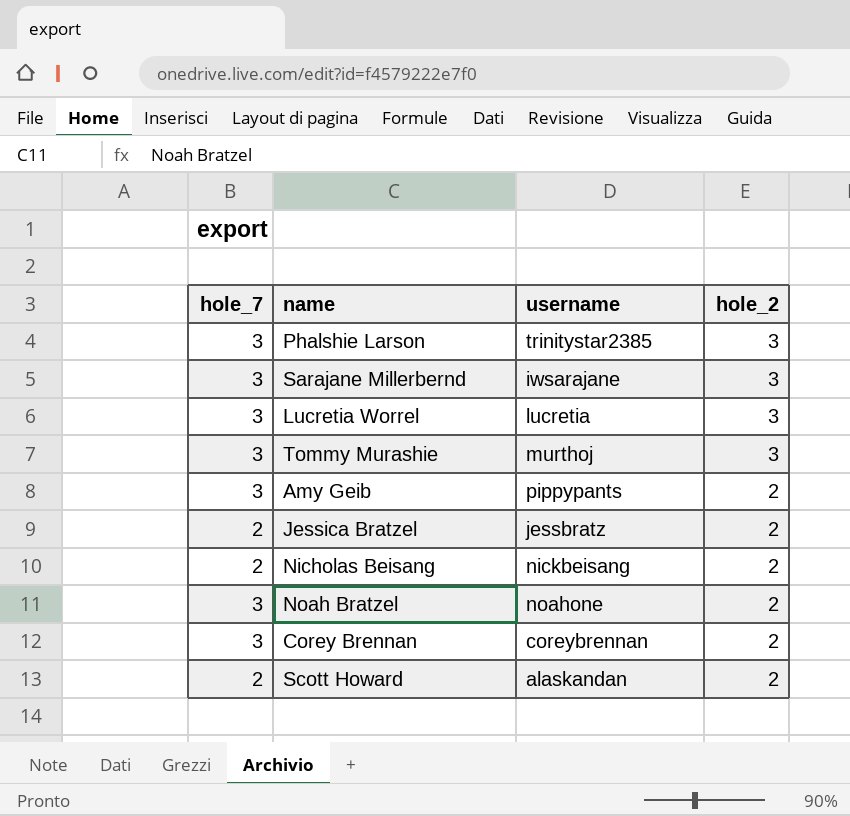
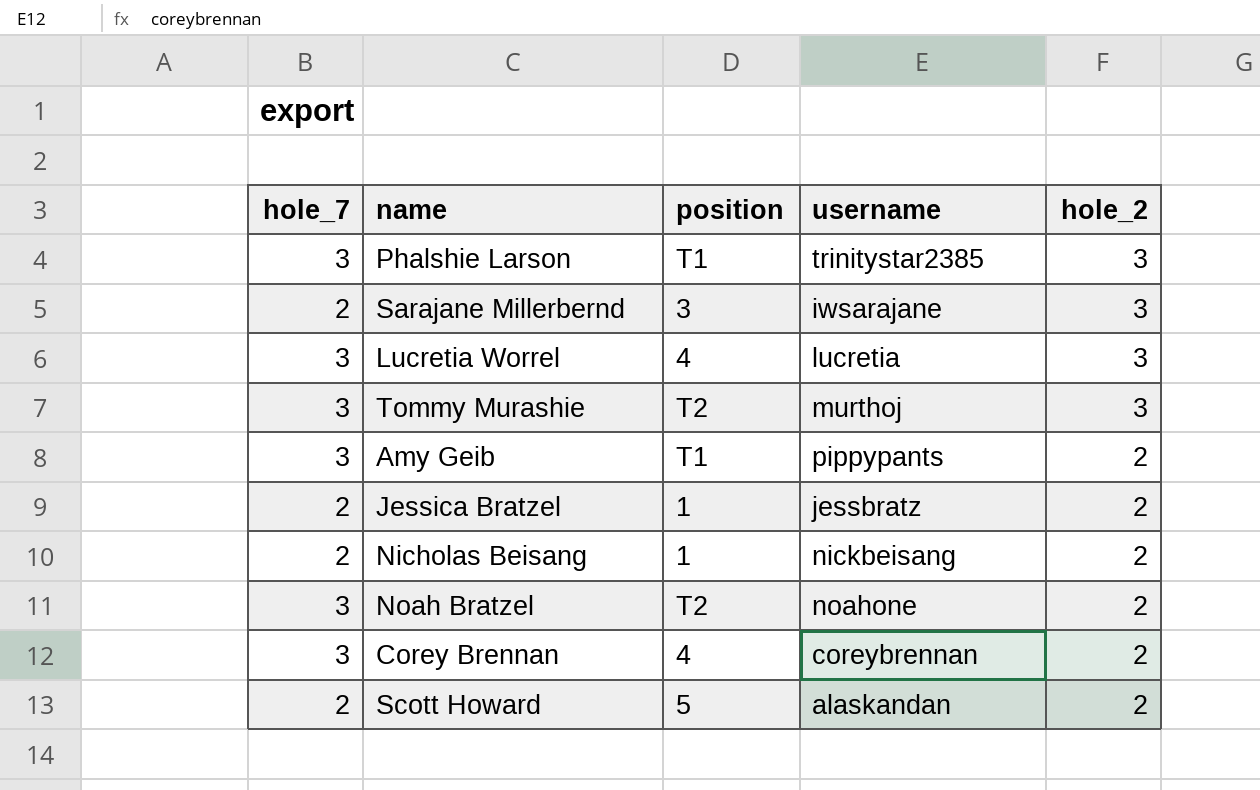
column position | position: none -> 3
Sarajane Millerbernd | hole_7: 3 -> 2

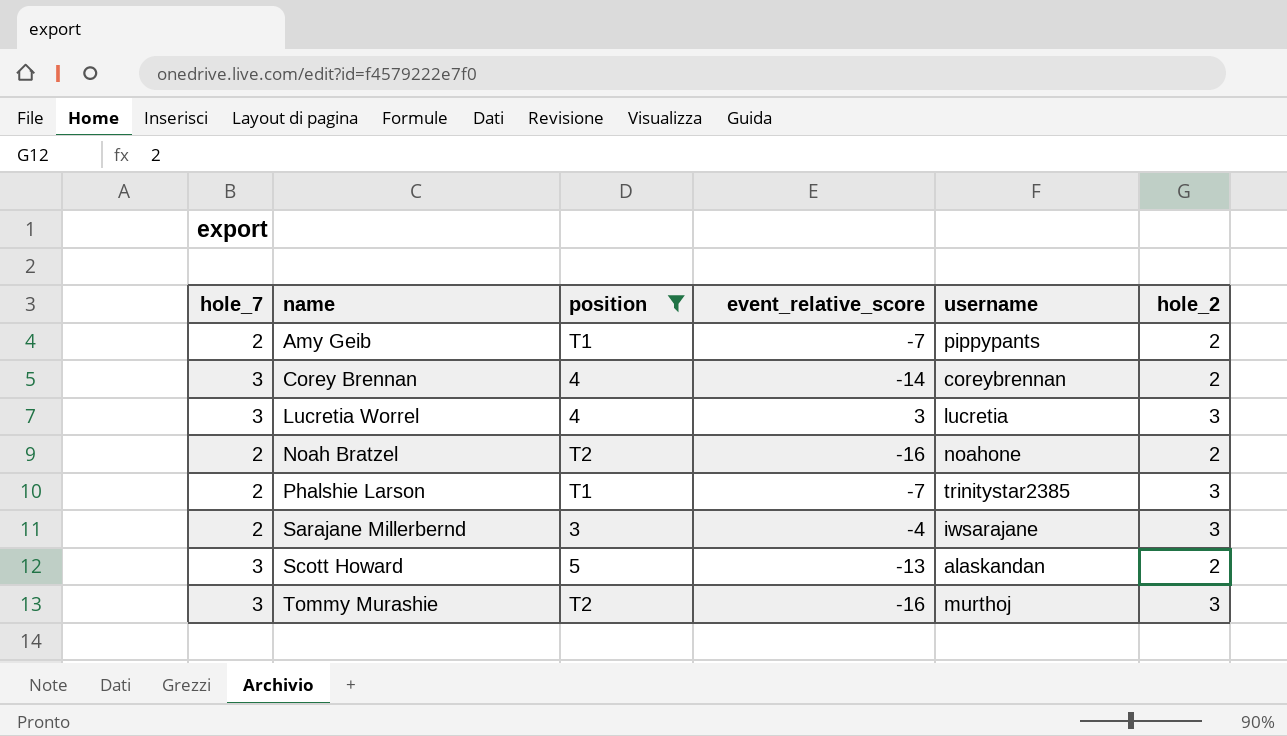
filter: none -> position != 1
row order: hole_2 descending -> name ascending
column event_relative_score | position: none -> 4
Amy Geib | hole_7: 3 -> 2
Noah Bratzel | hole_7: 3 -> 2
Phalshie Larson | hole_7: 3 -> 2
Scott Howard | hole_7: 2 -> 3

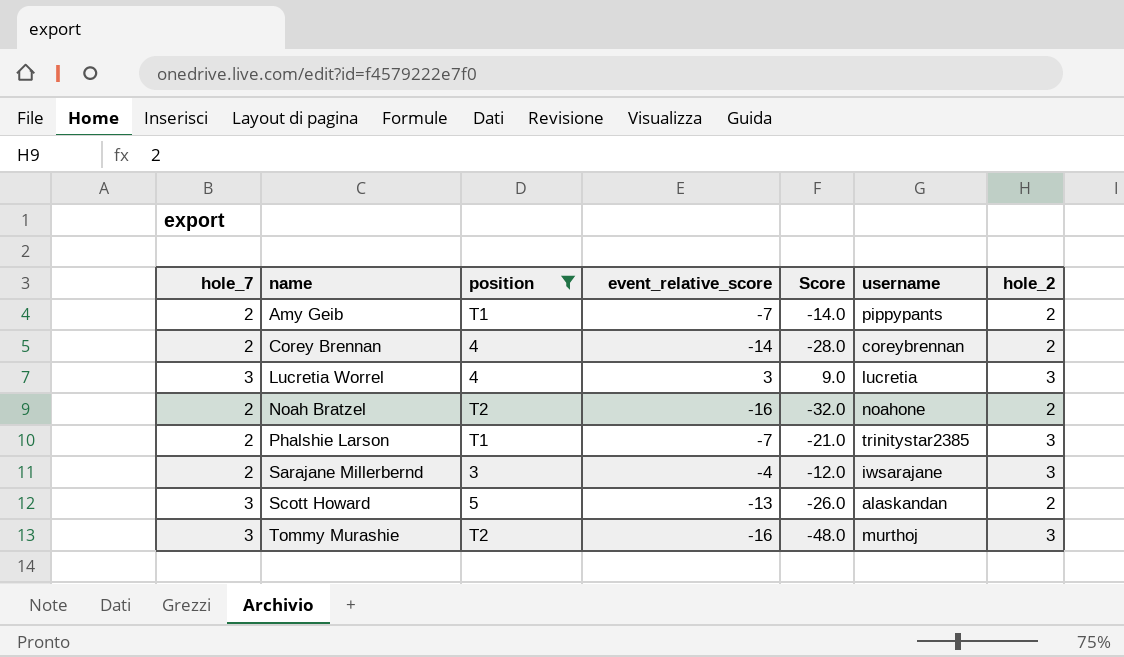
column Score | formula: none -> [event_relative_score] * [hole_2]
Corey Brennan | hole_7: 3 -> 2

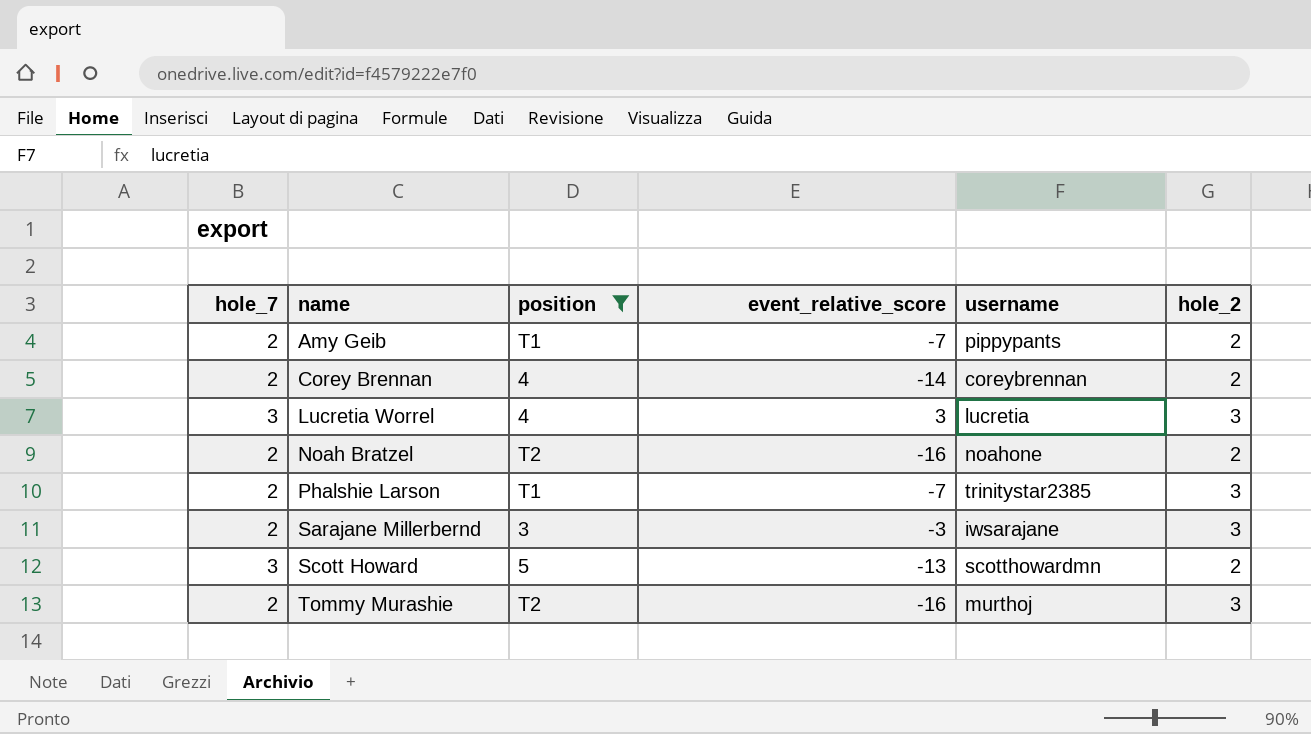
column Score | formula: [event_relative_score] * [hole_2] -> none
Sarajane Millerbernd | event_relative_score: -4 -> -3
Scott Howard | username: alaskandan -> scotthowardmn
Tommy Murashie | hole_7: 3 -> 2

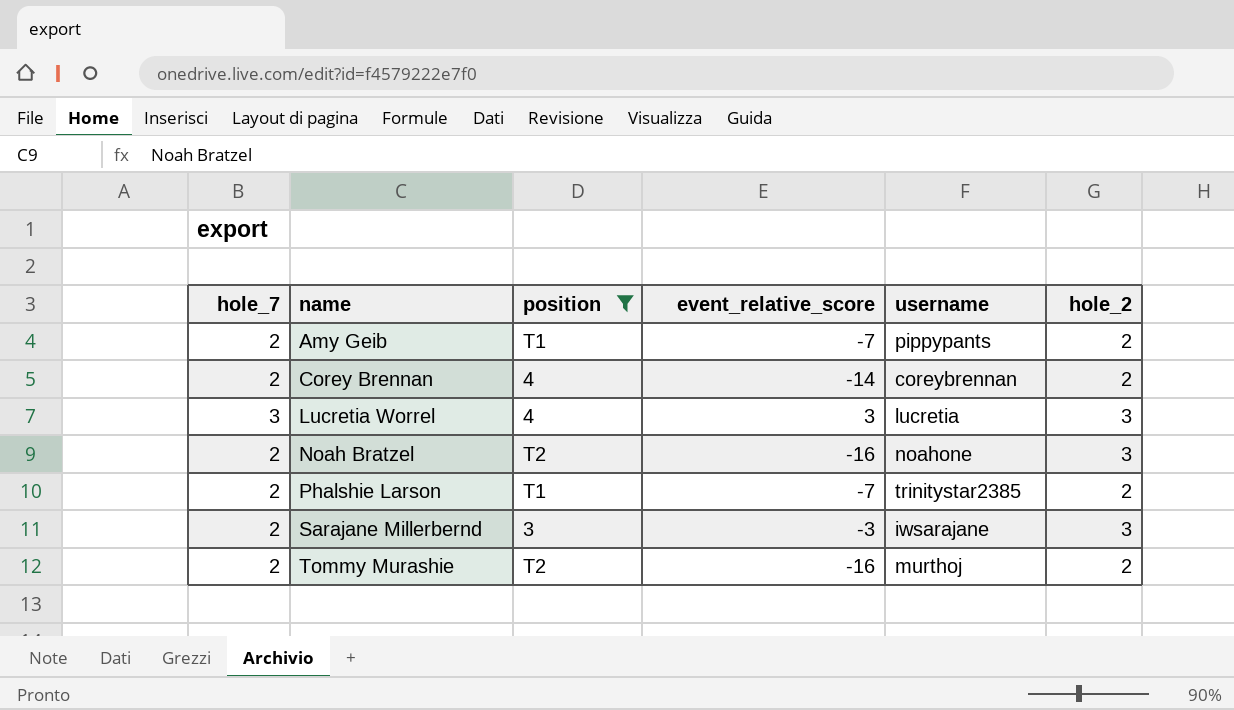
row Scott Howard: 3 | 5 | -13 | scotthowardmn | 2 -> none
Noah Bratzel | hole_2: 2 -> 3
Phalshie Larson | hole_2: 3 -> 2
Tommy Murashie | hole_2: 3 -> 2

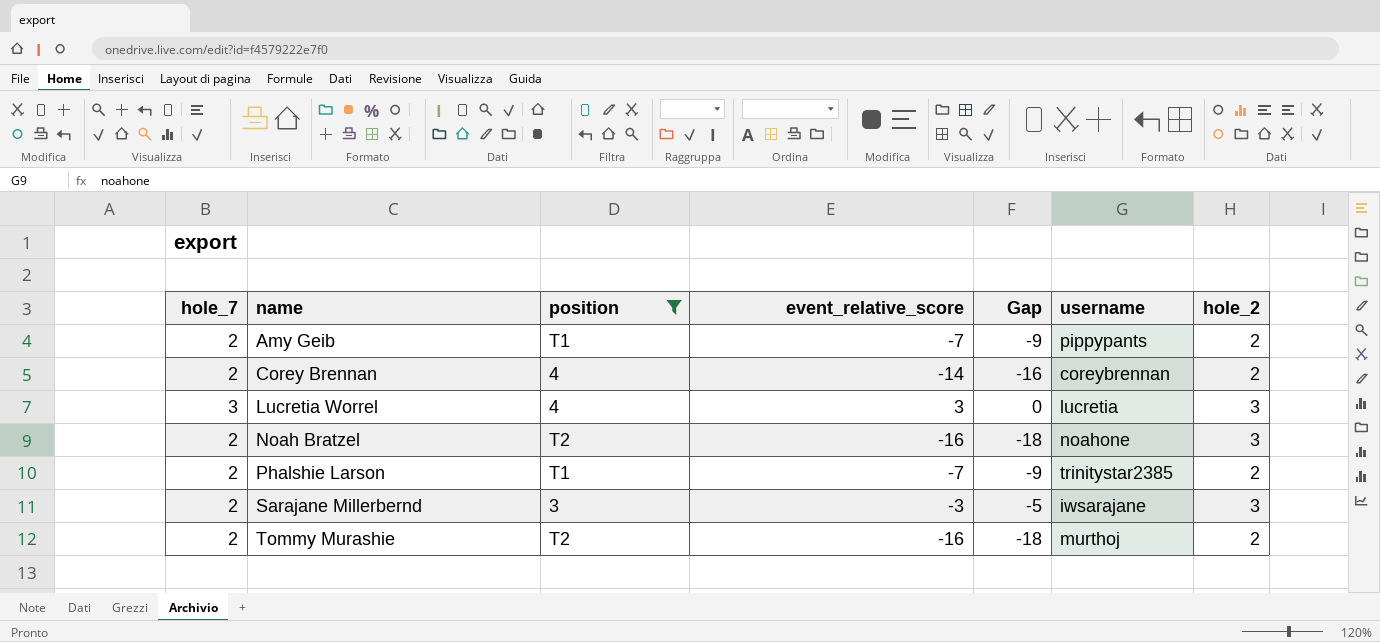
column Gap | formula: none -> [event_relative_score] - [hole_7]

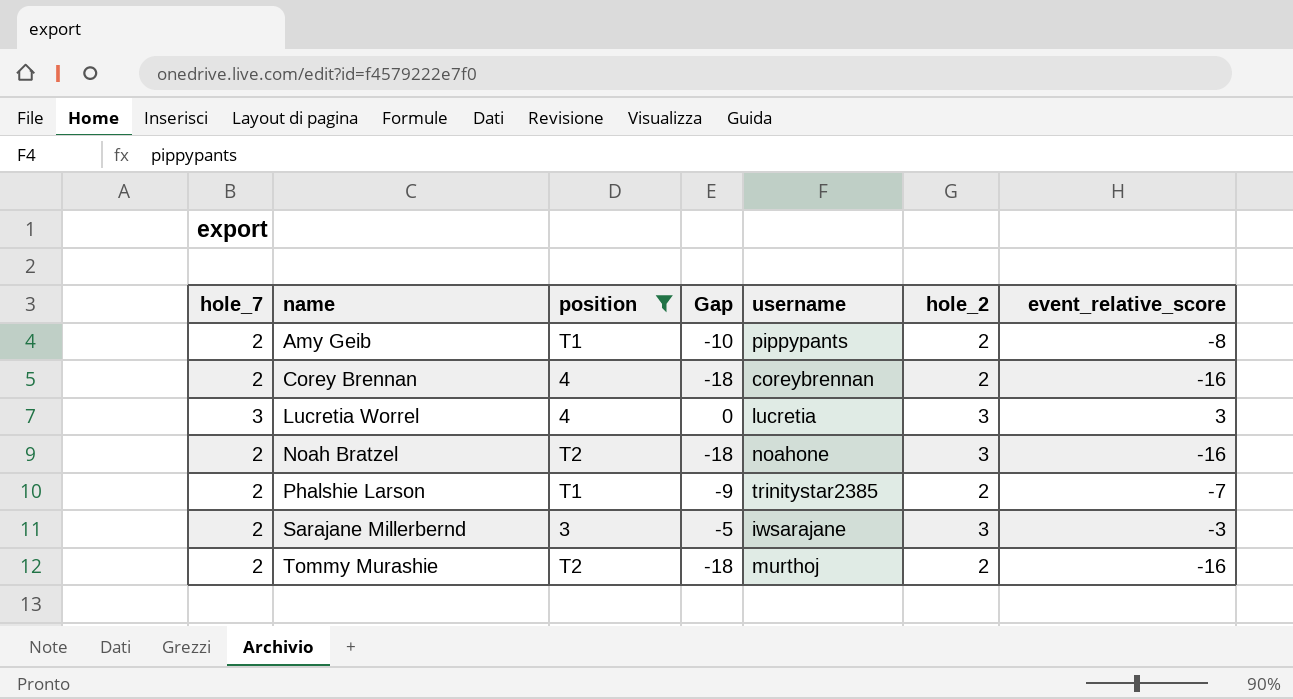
column event_relative_score | position: 4 -> 7
Amy Geib | Gap: -9 -> -10
Amy Geib | event_relative_score: -7 -> -8
Corey Brennan | Gap: -16 -> -18
Corey Brennan | event_relative_score: -14 -> -16

